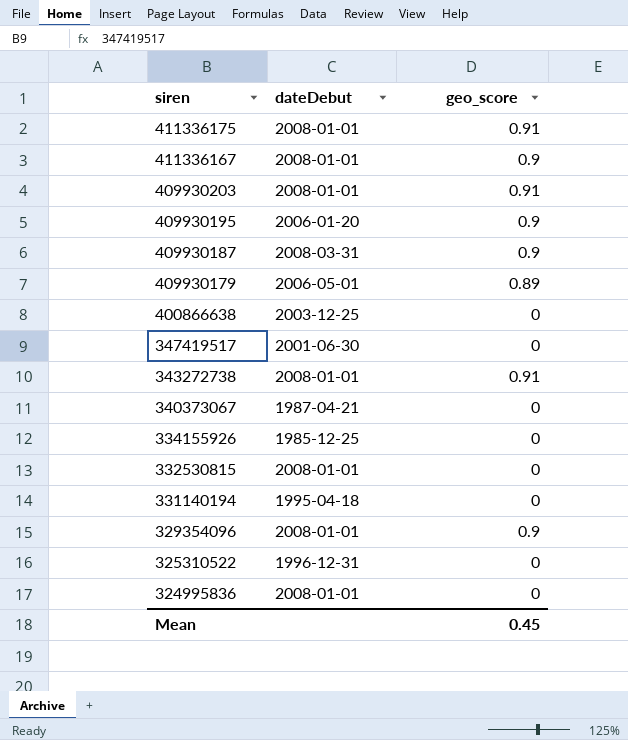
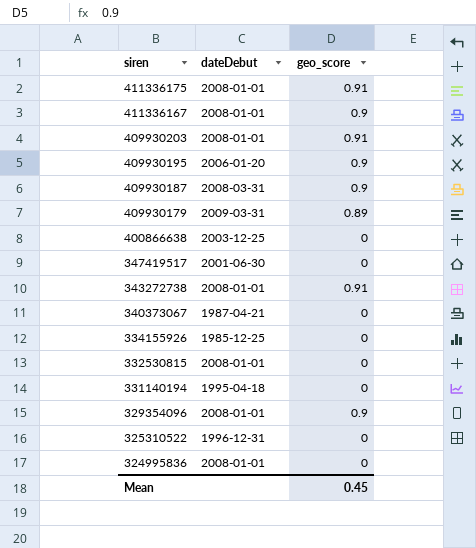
409930179 | dateDebut: 2006-05-01 -> 2009-03-31

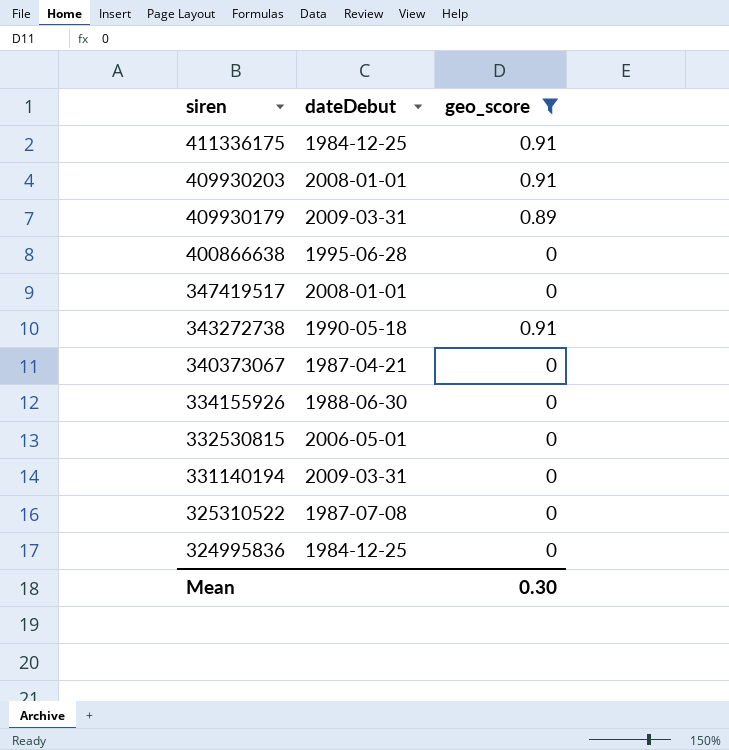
filter: none -> geo_score != 0.9
411336175 | dateDebut: 2008-01-01 -> 1984-12-25
400866638 | dateDebut: 2003-12-25 -> 1995-06-28
347419517 | dateDebut: 2001-06-30 -> 2008-01-01
343272738 | dateDebut: 2008-01-01 -> 1990-05-18
334155926 | dateDebut: 1985-12-25 -> 1988-06-30
332530815 | dateDebut: 2008-01-01 -> 2006-05-01
331140194 | dateDebut: 1995-04-18 -> 2009-03-31
325310522 | dateDebut: 1996-12-31 -> 1987-07-08
324995836 | dateDebut: 2008-01-01 -> 1984-12-25
Mean | geo_score: 0.45 -> 0.30

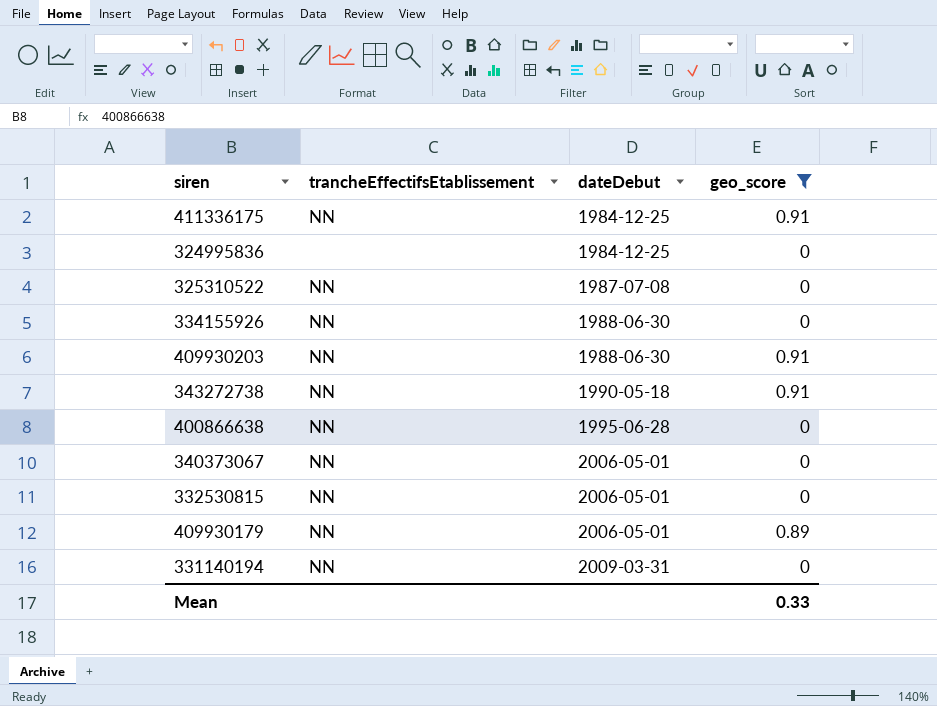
row order: siren descending -> dateDebut ascending
column trancheEffectifsEtablissement | position: none -> 2
row 347419517: 2008-01-01 | 0 -> none
409930203 | dateDebut: 2008-01-01 -> 1988-06-30
340373067 | dateDebut: 1987-04-21 -> 2006-05-01
409930179 | dateDebut: 2009-03-31 -> 2006-05-01
Mean | geo_score: 0.30 -> 0.33

